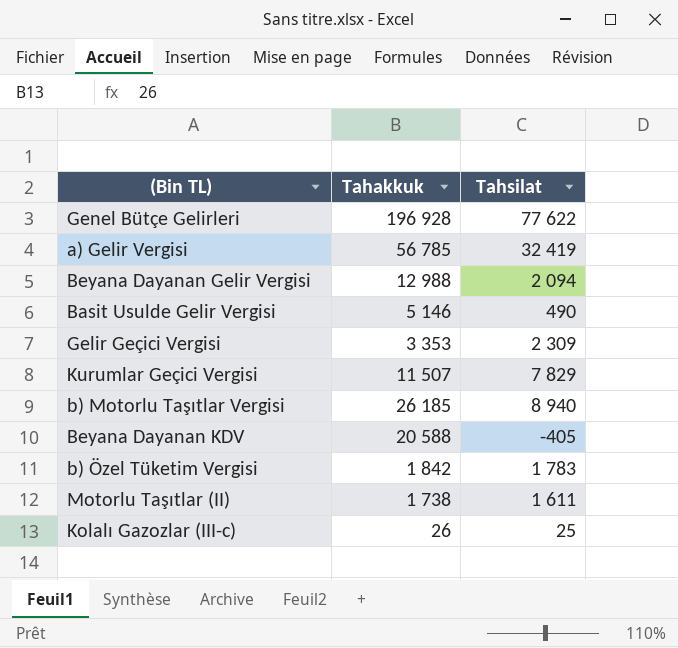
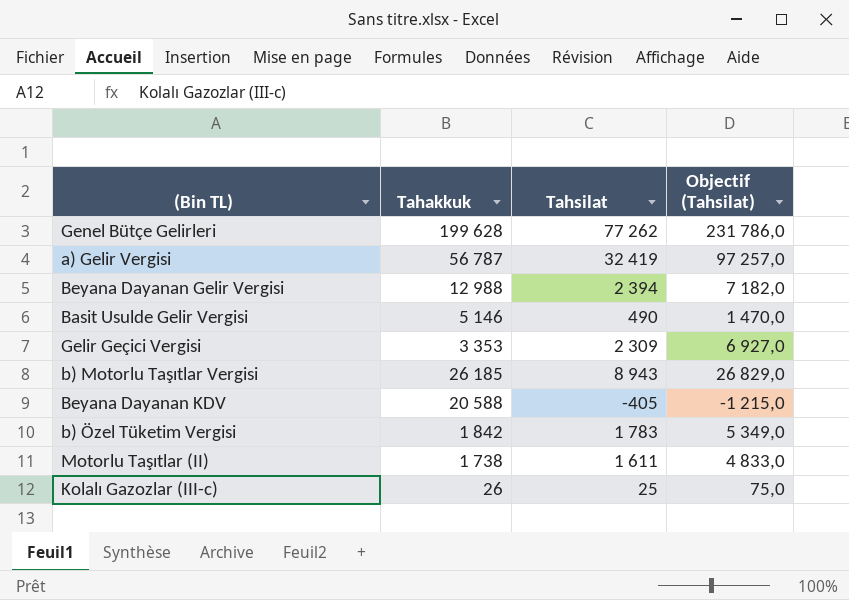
column Objectif (Tahsilat) | formula: none -> [Tahsilat] * 3
row Kurumlar Geçici Vergisi: 11 507 | 7 829 -> none
Genel Bütçe Gelirleri | Tahakkuk: 196 928 -> 199 628
Genel Bütçe Gelirleri | Tahsilat: 77 622 -> 77 262
a) Gelir Vergisi | Tahakkuk: 56 785 -> 56 787
Beyana Dayanan Gelir Vergisi | Tahsilat: 2 094 -> 2 394
b) Motorlu Taşıtlar Vergisi | Tahsilat: 8 940 -> 8 943

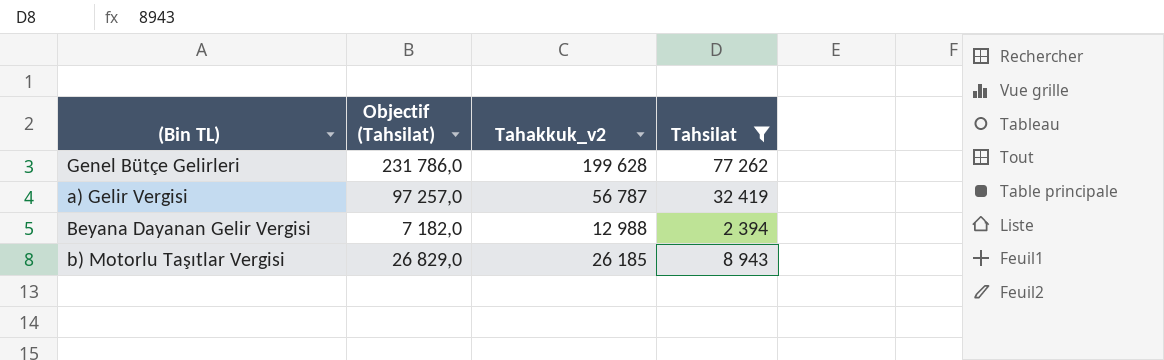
filter: none -> Tahsilat >= 2 394
column Objectif (Tahsilat) | position: 4 -> 2
column name: Tahakkuk -> Tahakkuk_v2

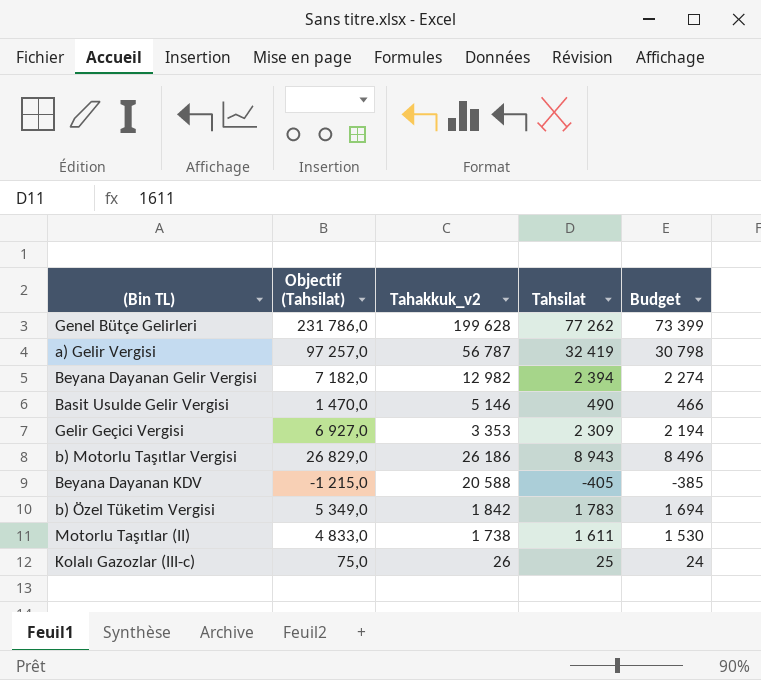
filter: Tahsilat >= 2 394 -> none
column Budget | formula: none -> [Tahsilat] * 0,95
Beyana Dayanan Gelir Vergisi | Tahakkuk_v2: 12 988 -> 12 982
b) Motorlu Taşıtlar Vergisi | Tahakkuk_v2: 26 185 -> 26 186

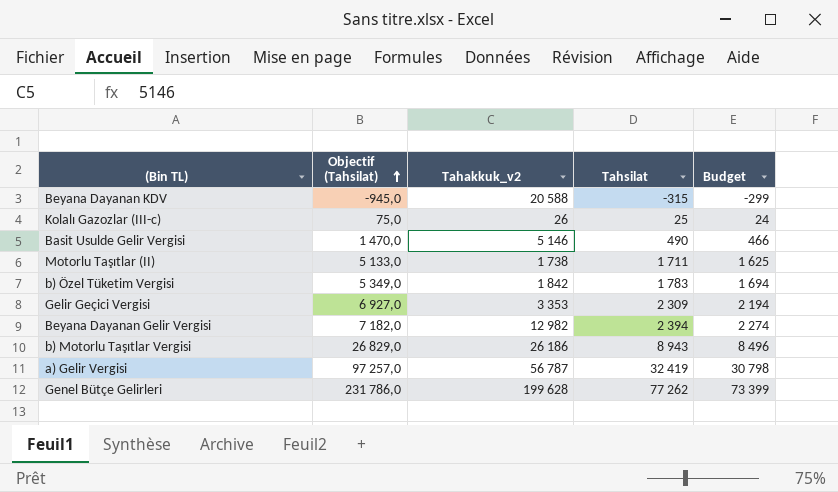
row order: none -> Objectif (Tahsilat) ascending
Beyana Dayanan KDV | Objectif (Tahsilat): -1 215,0 -> -945,0
Beyana Dayanan KDV | Tahsilat: -405 -> -315
Beyana Dayanan KDV | Budget: -385 -> -299
Motorlu Taşıtlar (II) | Objectif (Tahsilat): 4 833,0 -> 5 133,0
Motorlu Taşıtlar (II) | Tahsilat: 1 611 -> 1 711
Motorlu Taşıtlar (II) | Budget: 1 530 -> 1 625

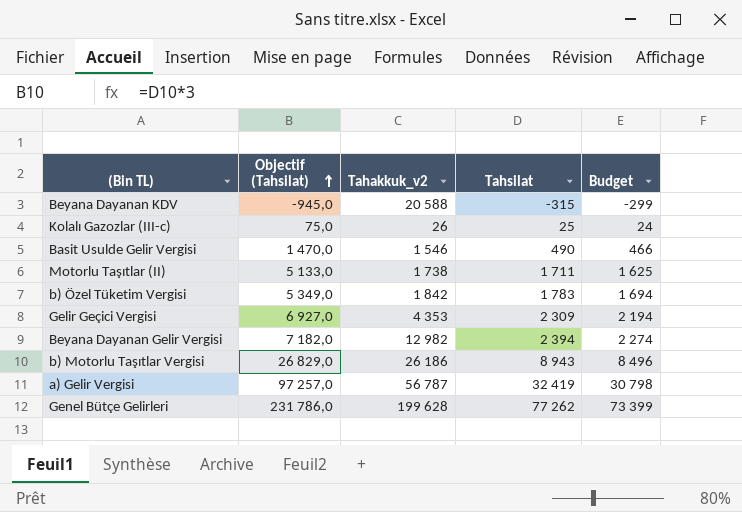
Basit Usulde Gelir Vergisi | Tahakkuk_v2: 5 146 -> 1 546
Gelir Geçici Vergisi | Tahakkuk_v2: 3 353 -> 4 353

